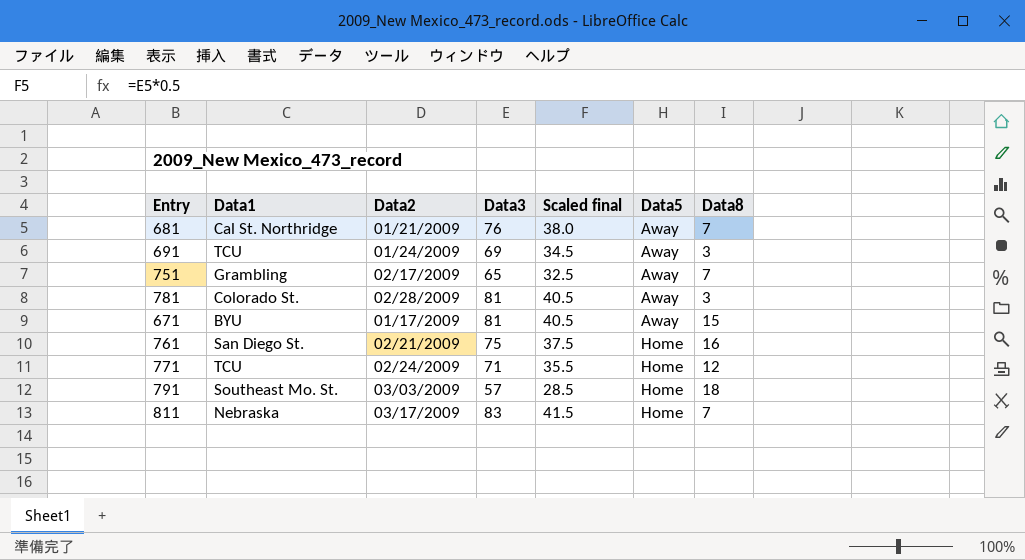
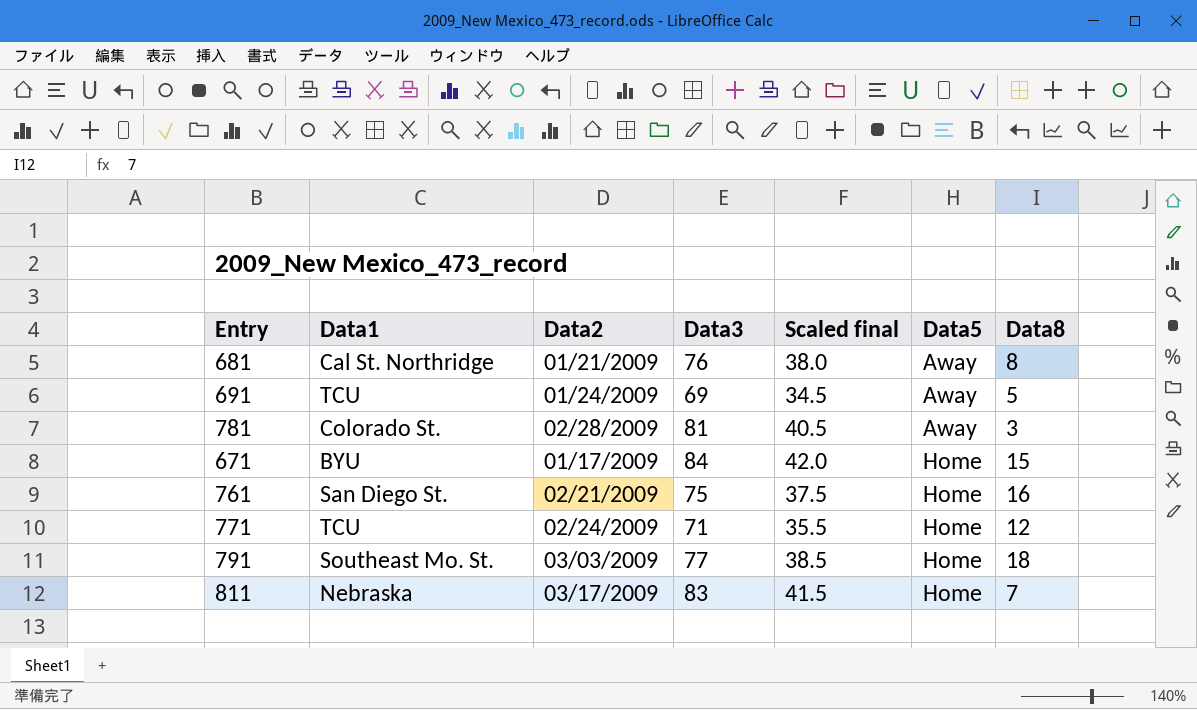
row 751: Grambling | 02/17/2009 | 65 | 32.5 | Away | 7 -> none
681 | Data8: 7 -> 8
691 | Data8: 3 -> 5
671 | Data3: 81 -> 84
671 | Scaled final: 40.5 -> 42.0
671 | Data5: Away -> Home
791 | Data3: 57 -> 77
791 | Scaled final: 28.5 -> 38.5

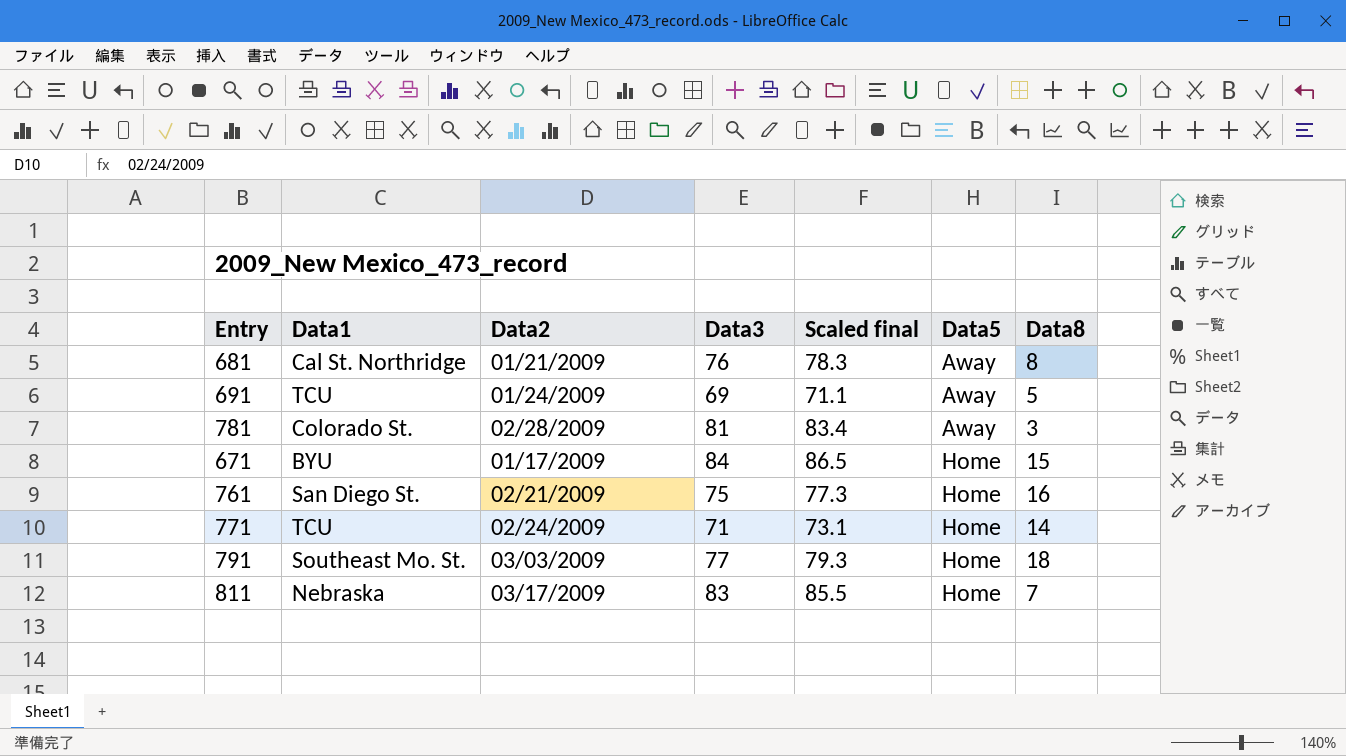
column Scaled final | formula: [Data3] * 0.5 -> [Data3] * 1.03
771 | Data8: 12 -> 14

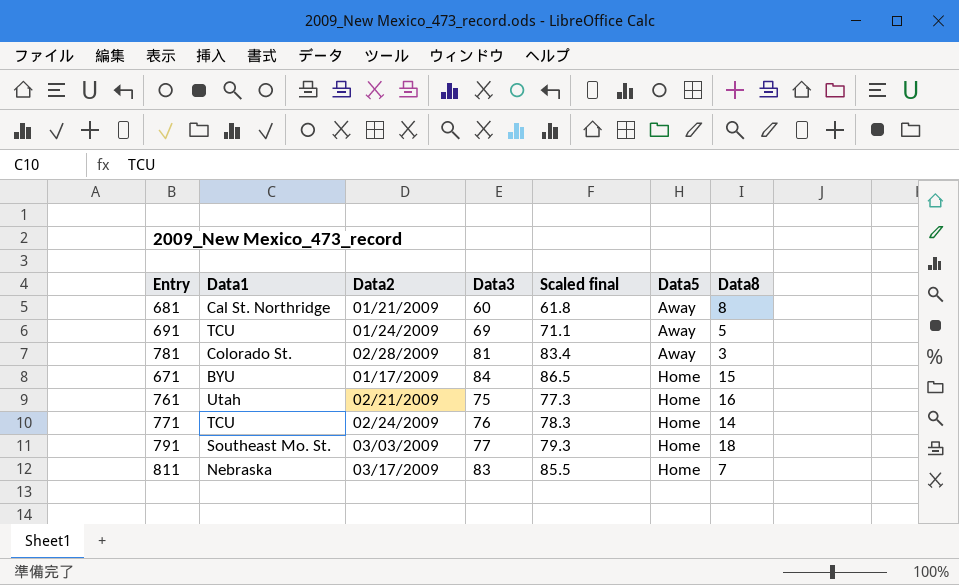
681 | Data3: 76 -> 60
681 | Scaled final: 78.3 -> 61.8
761 | Data1: San Diego St. -> Utah
771 | Data3: 71 -> 76
771 | Scaled final: 73.1 -> 78.3

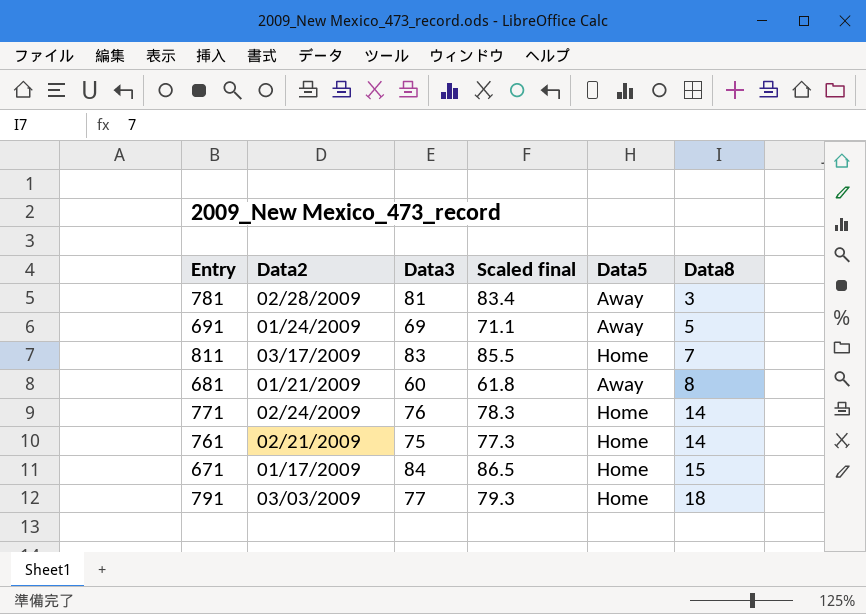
row order: Data5 ascending -> Data8 ascending
column Data1 | position: 2 -> none
761 | Data8: 16 -> 14

